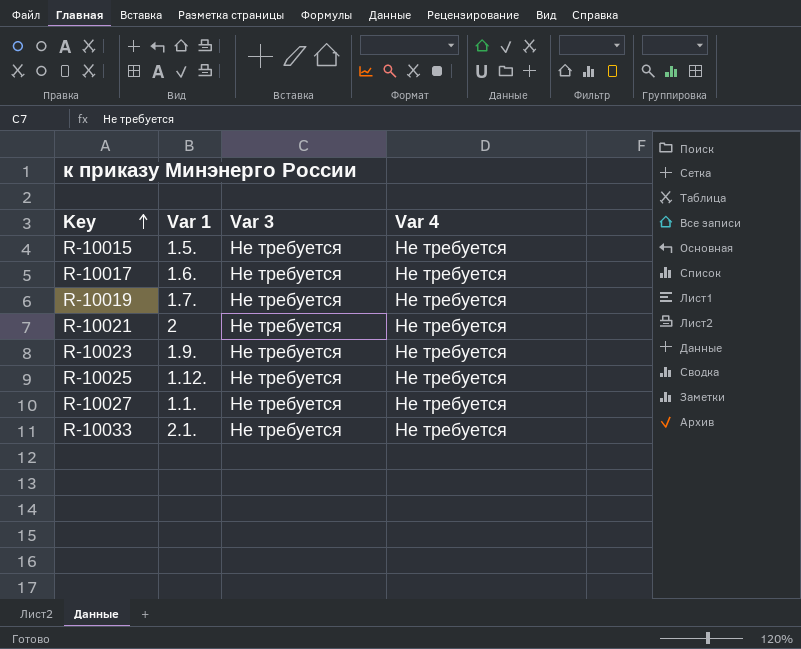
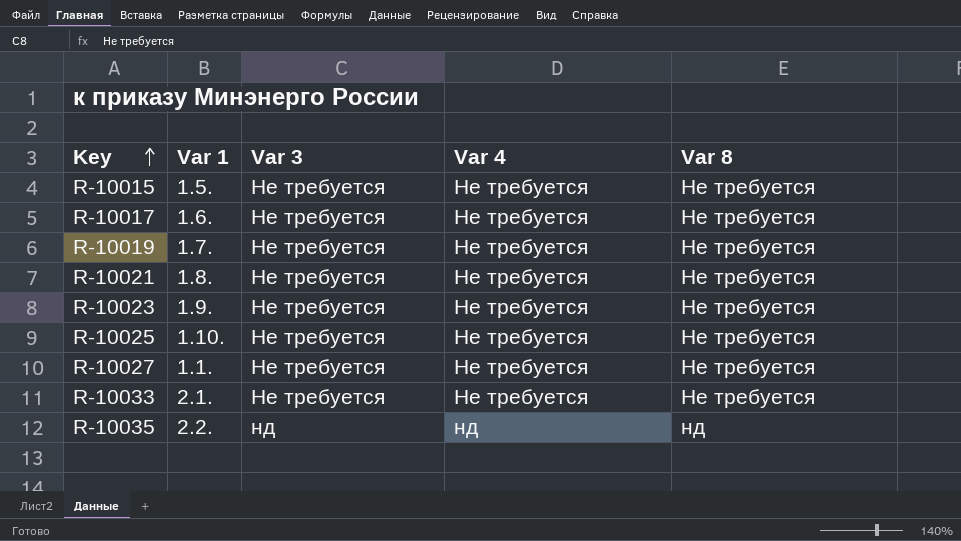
column Var 8 | position: none -> 5
R-10021 | Var 1: 2 -> 1.8.
R-10025 | Var 1: 1.12. -> 1.10.
row R-10035: none -> 2.2. | нд | нд | нд

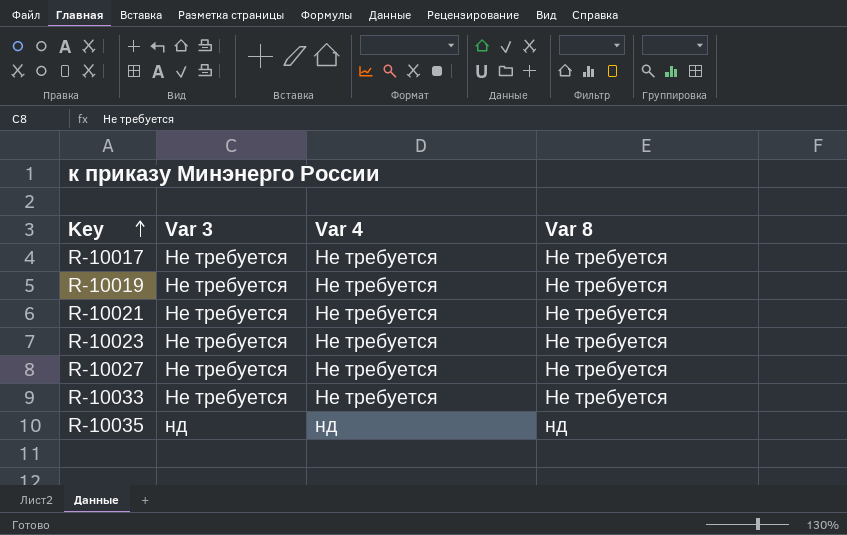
column Var 1 | position: 2 -> none
row R-10015: 1.5. | Не требуется | Не требуется | Не требуется -> none
row R-10025: 1.10. | Не требуется | Не требуется | Не требуется -> none

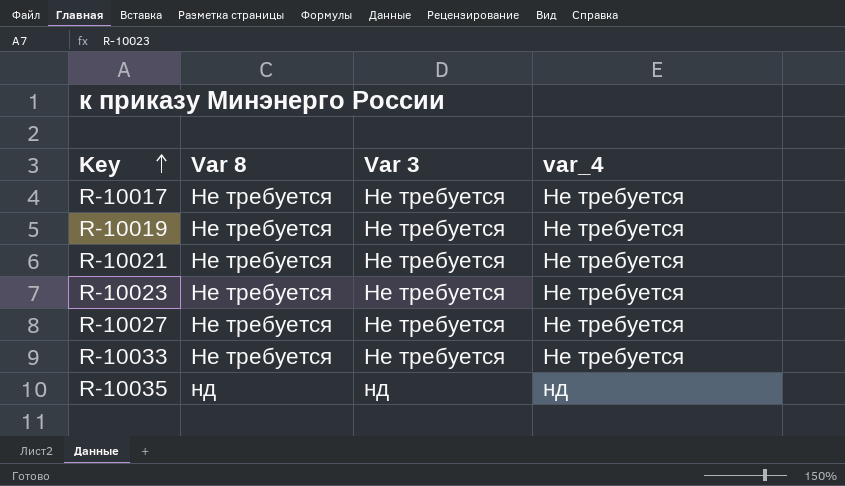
column Var 8 | position: 4 -> 2
column name: Var 4 -> var_4

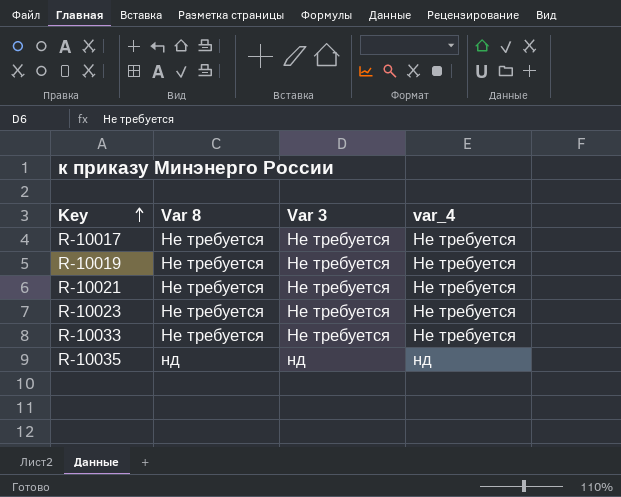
row R-10027: Не требуется | Не требуется | Не требуется -> none

